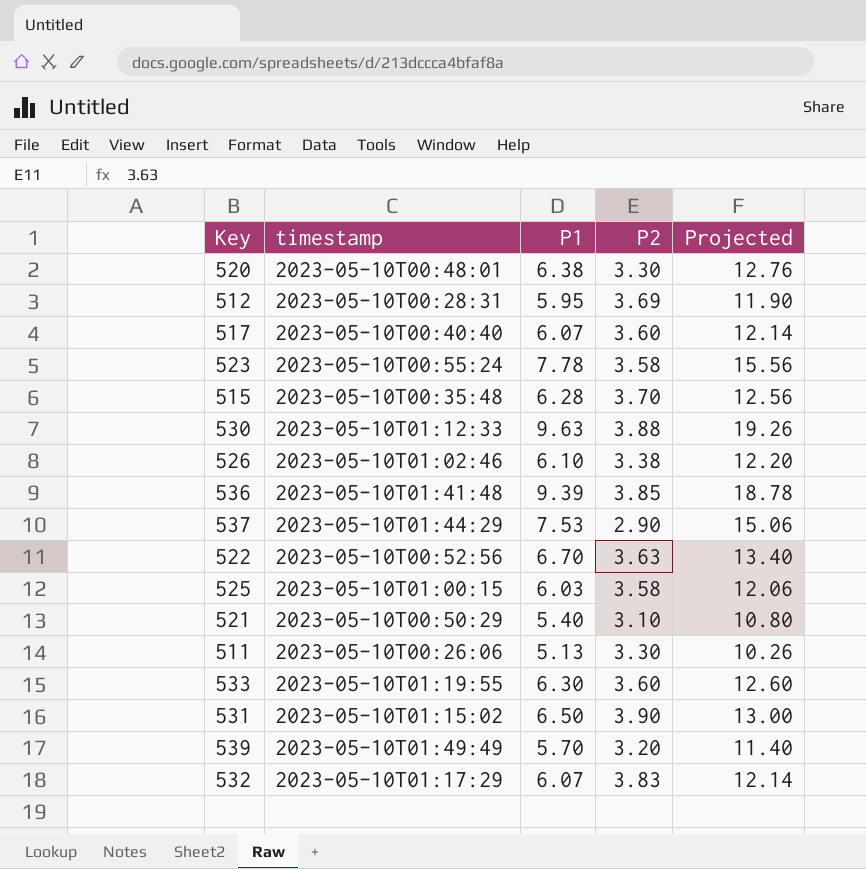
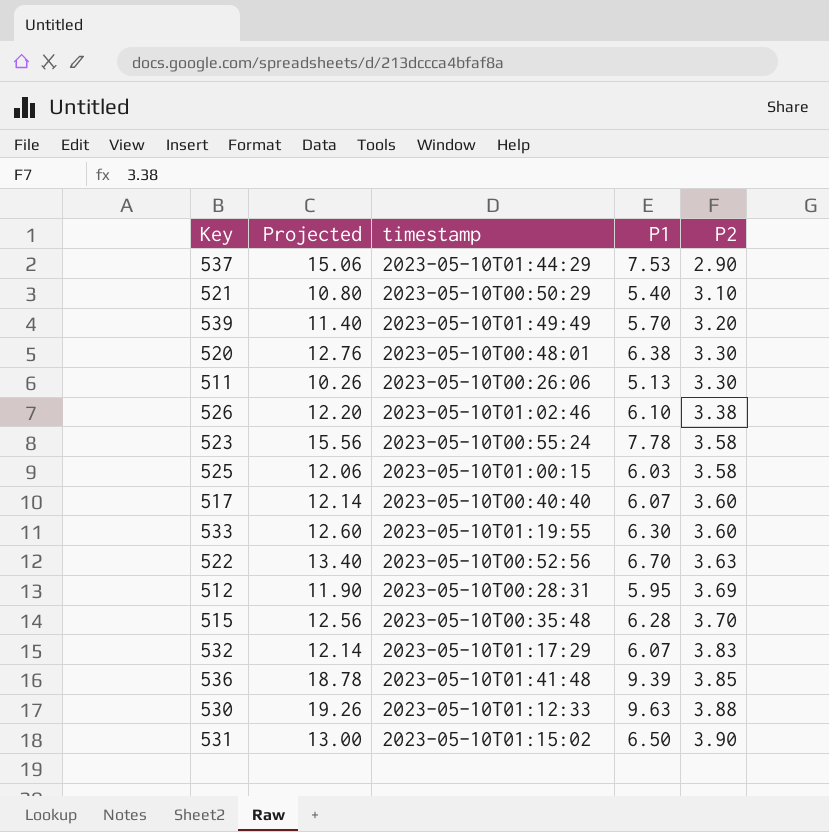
row order: none -> P2 ascending
column Projected | position: 5 -> 2

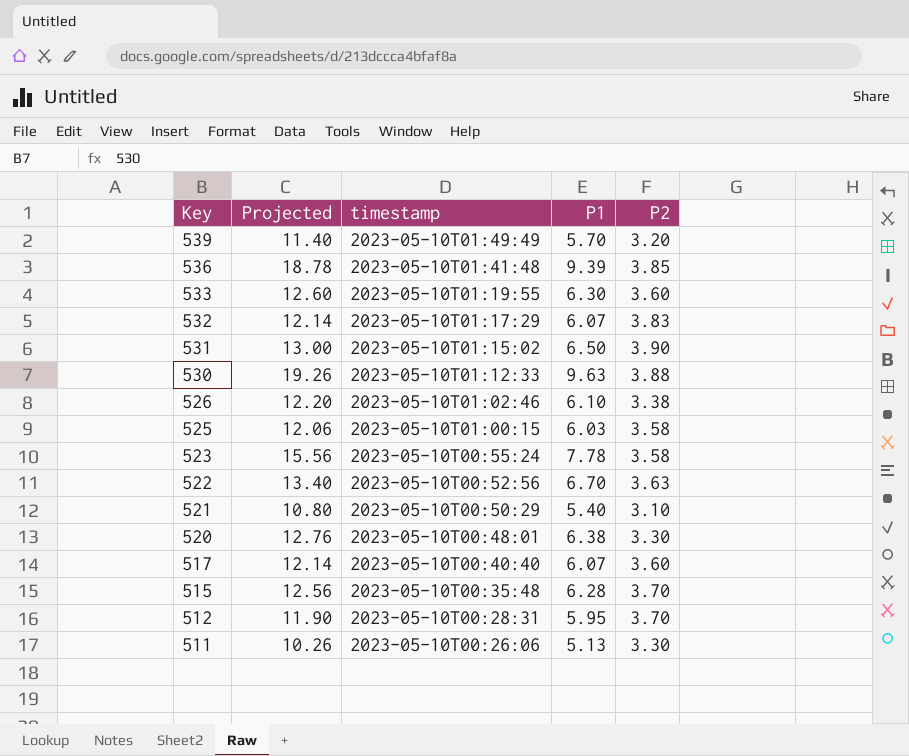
row order: P2 ascending -> Key descending
row 537: 15.06 | 2023-05-10T01:44:29 | 7.53 | 2.90 -> none
512 | P2: 3.69 -> 3.70

